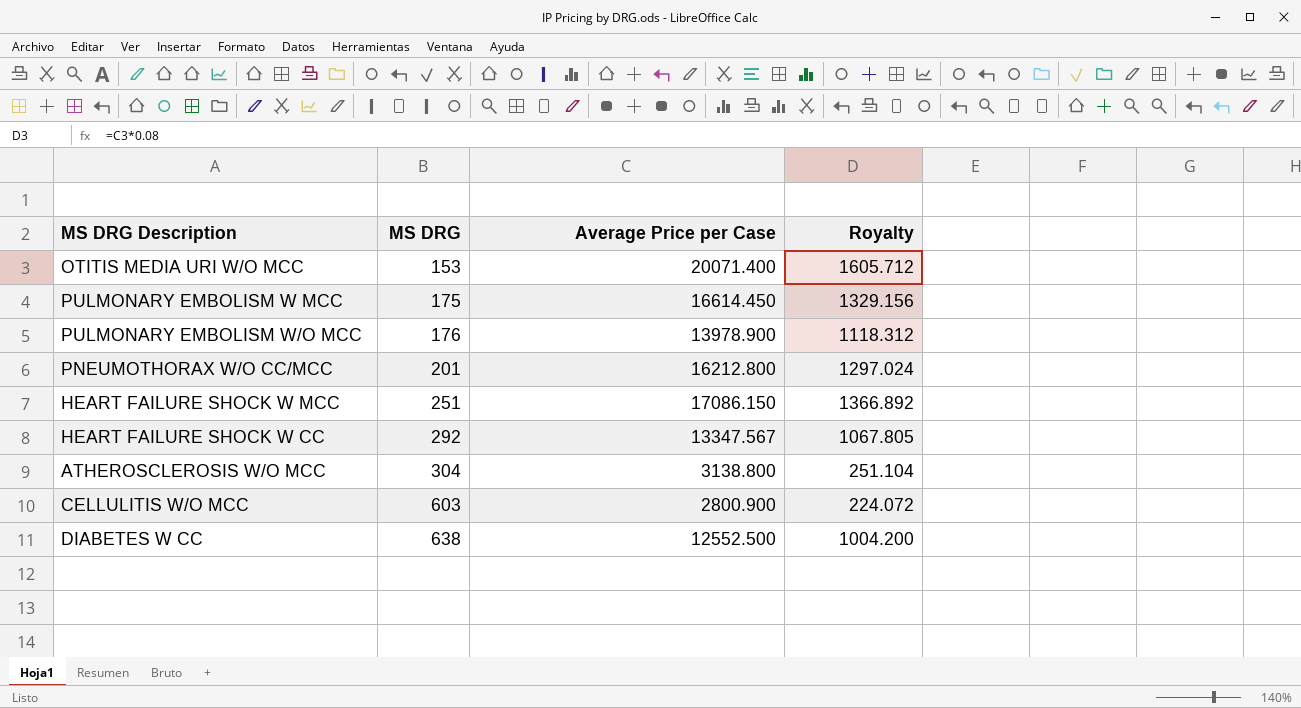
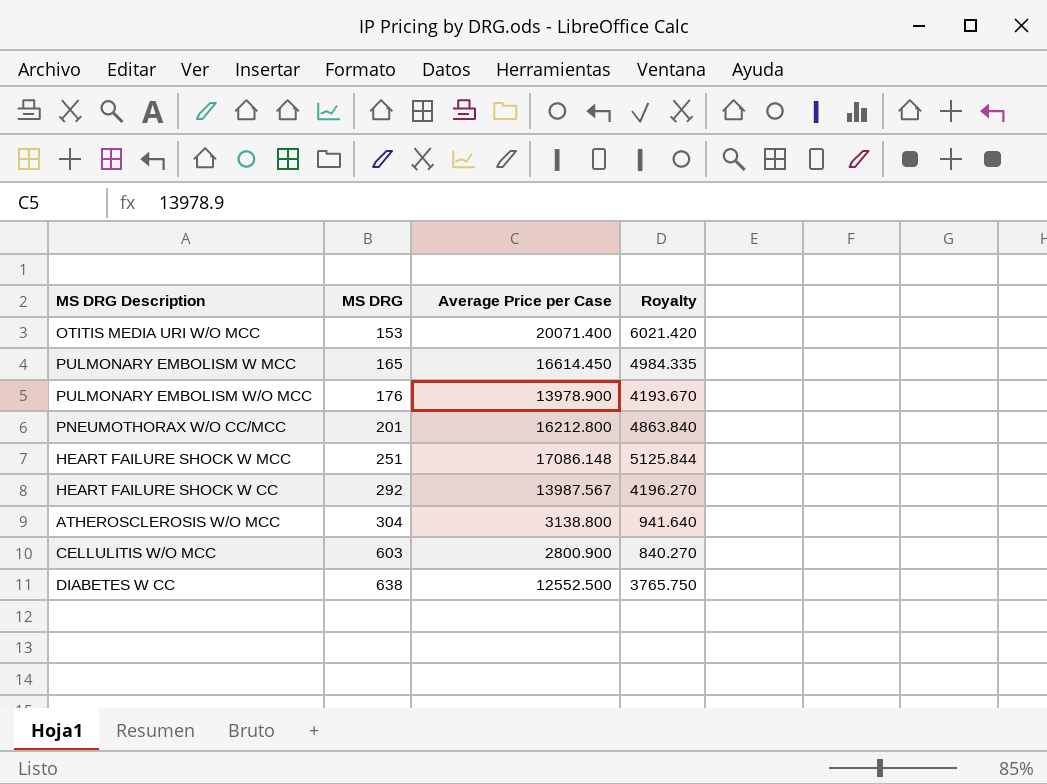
column Royalty | formula: [Average Price per Case] * 0.08 -> [Average Price per Case] * 0.3
PULMONARY EMBOLISM W MCC | MS DRG: 175 -> 165
HEART FAILURE SHOCK W MCC | Average Price per Case: 17086.150 -> 17086.148
HEART FAILURE SHOCK W CC | Average Price per Case: 13347.567 -> 13987.567

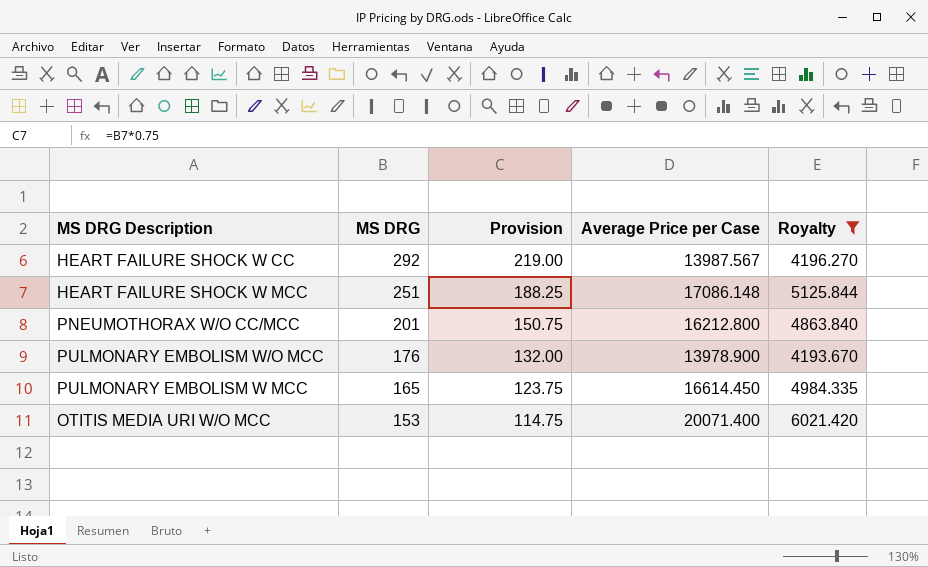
filter: none -> Royalty >= 4193.670
row order: MS DRG ascending -> MS DRG descending
column Provision | formula: none -> [MS DRG] * 0.75

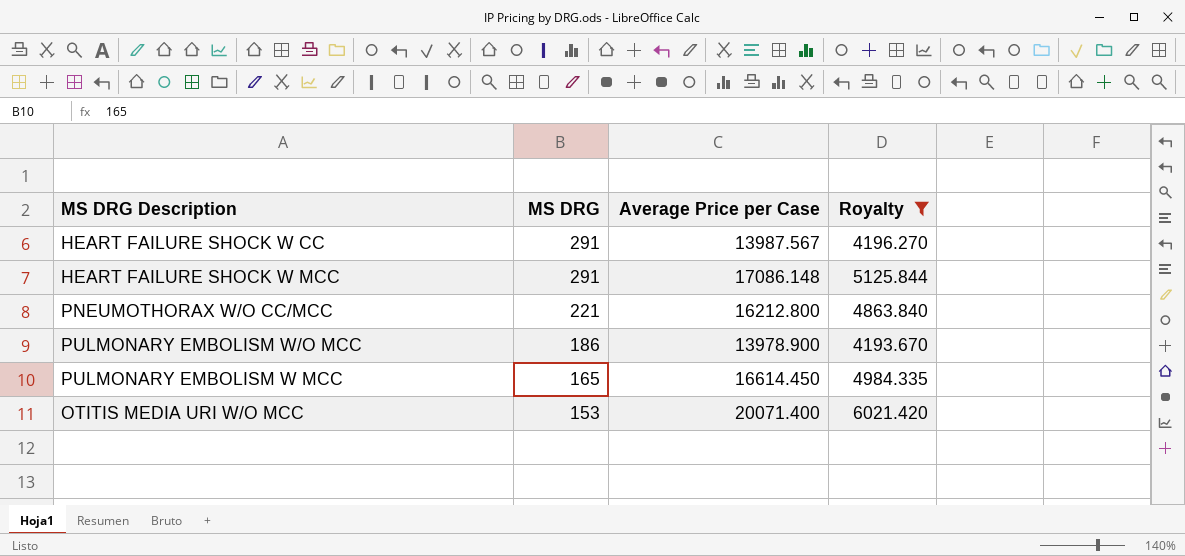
column Provision | formula: [MS DRG] * 0.75 -> none
HEART FAILURE SHOCK W CC | MS DRG: 292 -> 291
HEART FAILURE SHOCK W MCC | MS DRG: 251 -> 291
PNEUMOTHORAX W/O CC/MCC | MS DRG: 201 -> 221
PULMONARY EMBOLISM W/O MCC | MS DRG: 176 -> 186

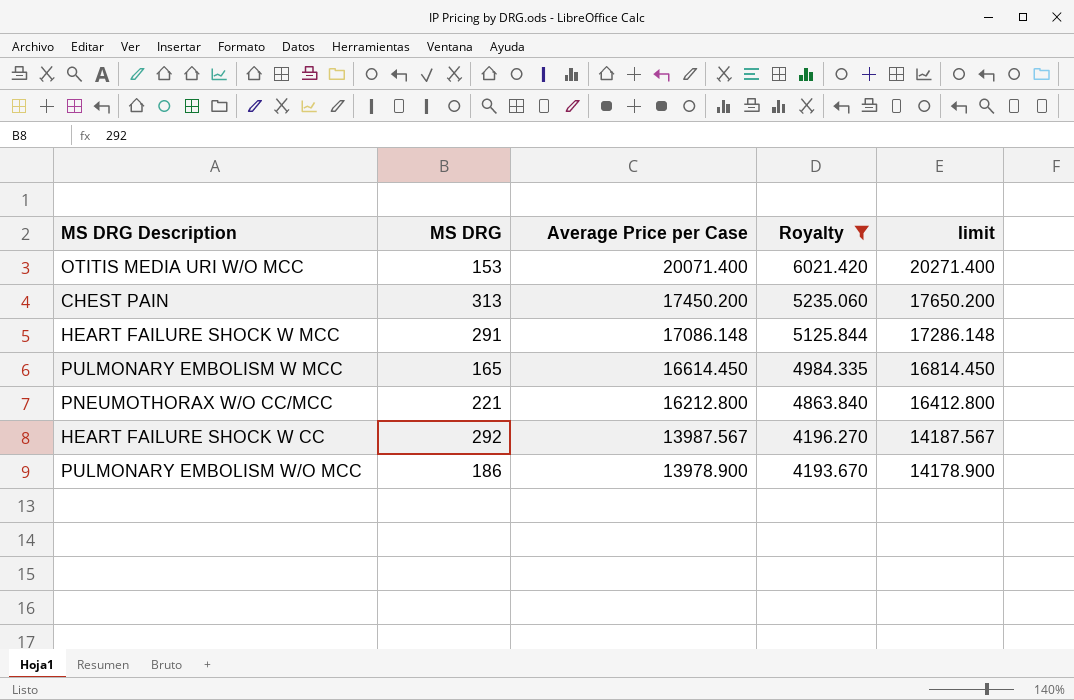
row order: MS DRG descending -> Average Price per Case descending
column limit | formula: none -> [Average Price per Case] + 200
row CHEST PAIN: none -> 313 | 17450.200 | 5235.060 | 17650.200
HEART FAILURE SHOCK W CC | MS DRG: 291 -> 292

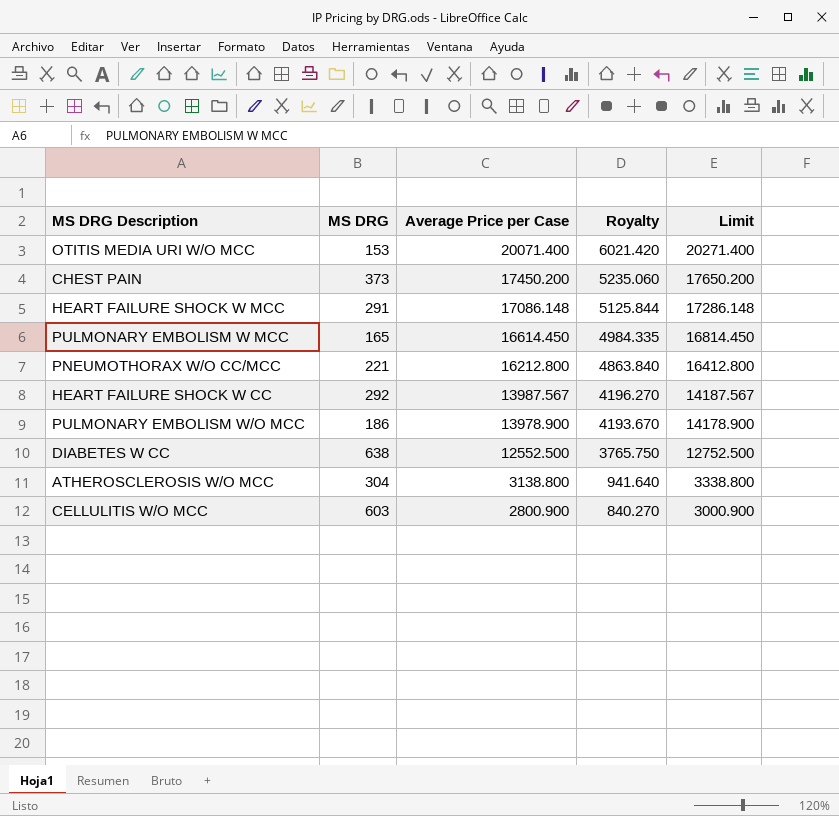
filter: Royalty >= 4193.670 -> none
column name: limit -> Limit
CHEST PAIN | MS DRG: 313 -> 373

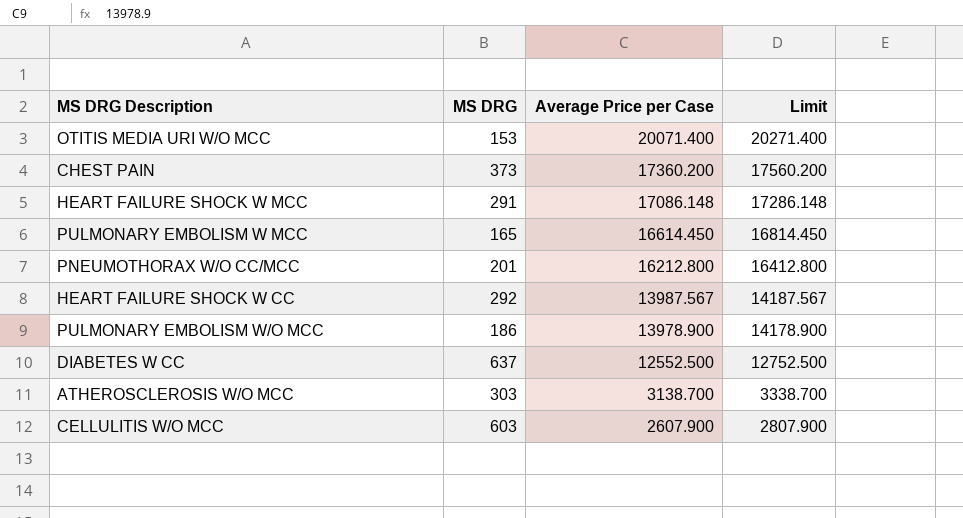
column Royalty | formula: [Average Price per Case] * 0.3 -> none
CHEST PAIN | Average Price per Case: 17450.200 -> 17360.200
CHEST PAIN | Limit: 17650.200 -> 17560.200
PNEUMOTHORAX W/O CC/MCC | MS DRG: 221 -> 201
DIABETES W CC | MS DRG: 638 -> 637
ATHEROSCLEROSIS W/O MCC | MS DRG: 304 -> 303
ATHEROSCLEROSIS W/O MCC | Average Price per Case: 3138.800 -> 3138.700
ATHEROSCLEROSIS W/O MCC | Limit: 3338.800 -> 3338.700
CELLULITIS W/O MCC | Average Price per Case: 2800.900 -> 2607.900
CELLULITIS W/O MCC | Limit: 3000.900 -> 2807.900

